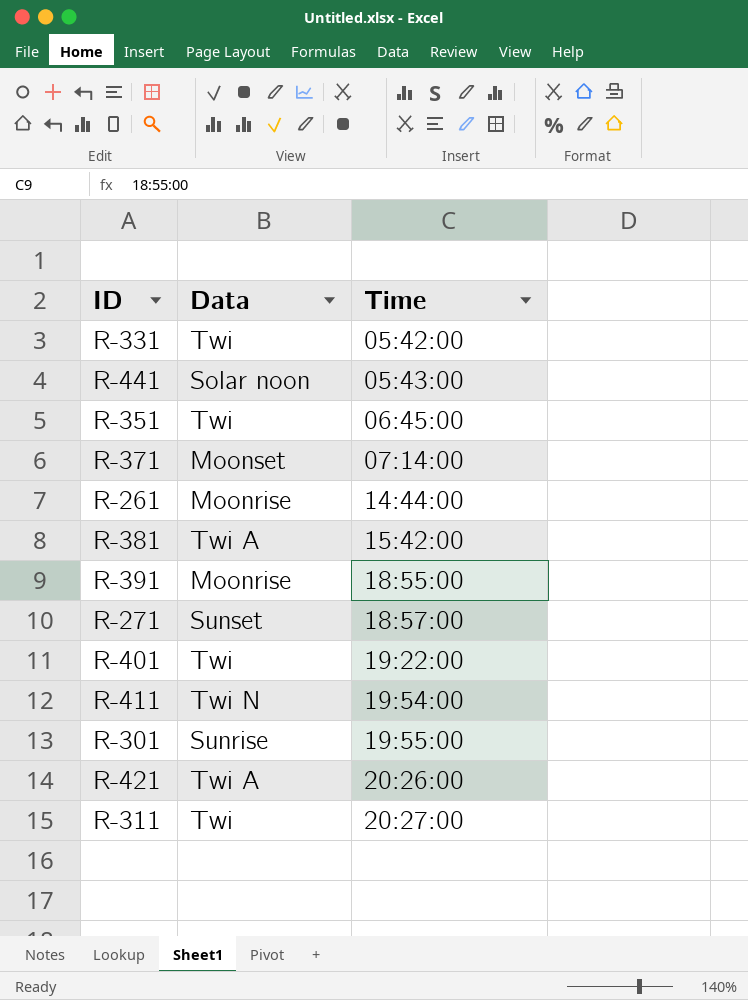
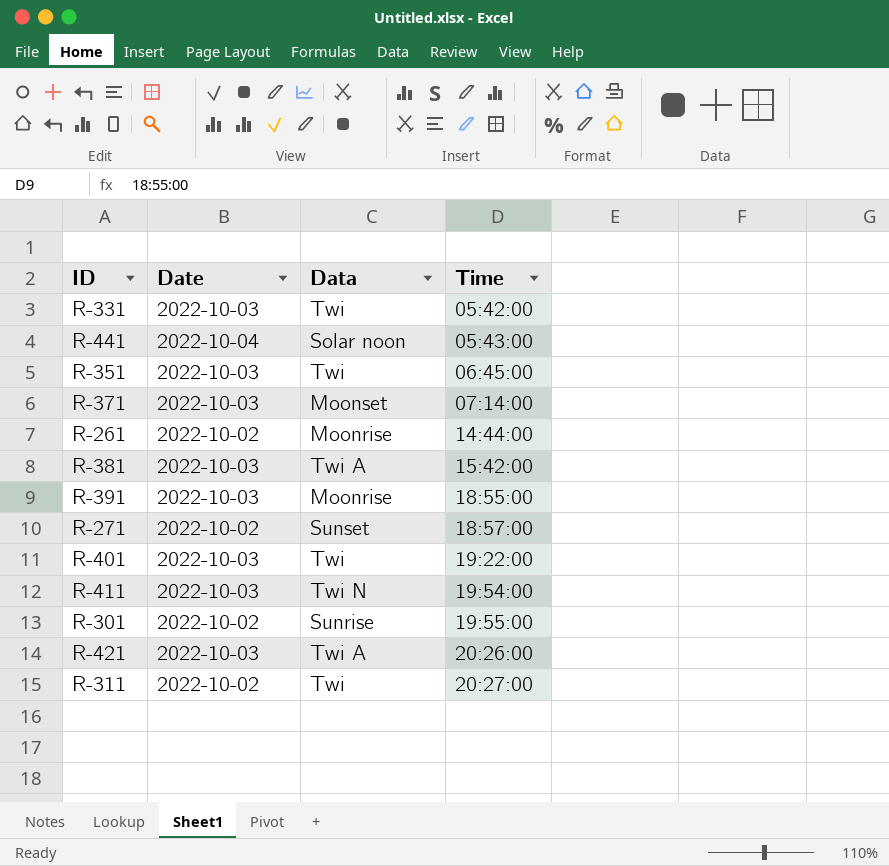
column Date | position: none -> 2

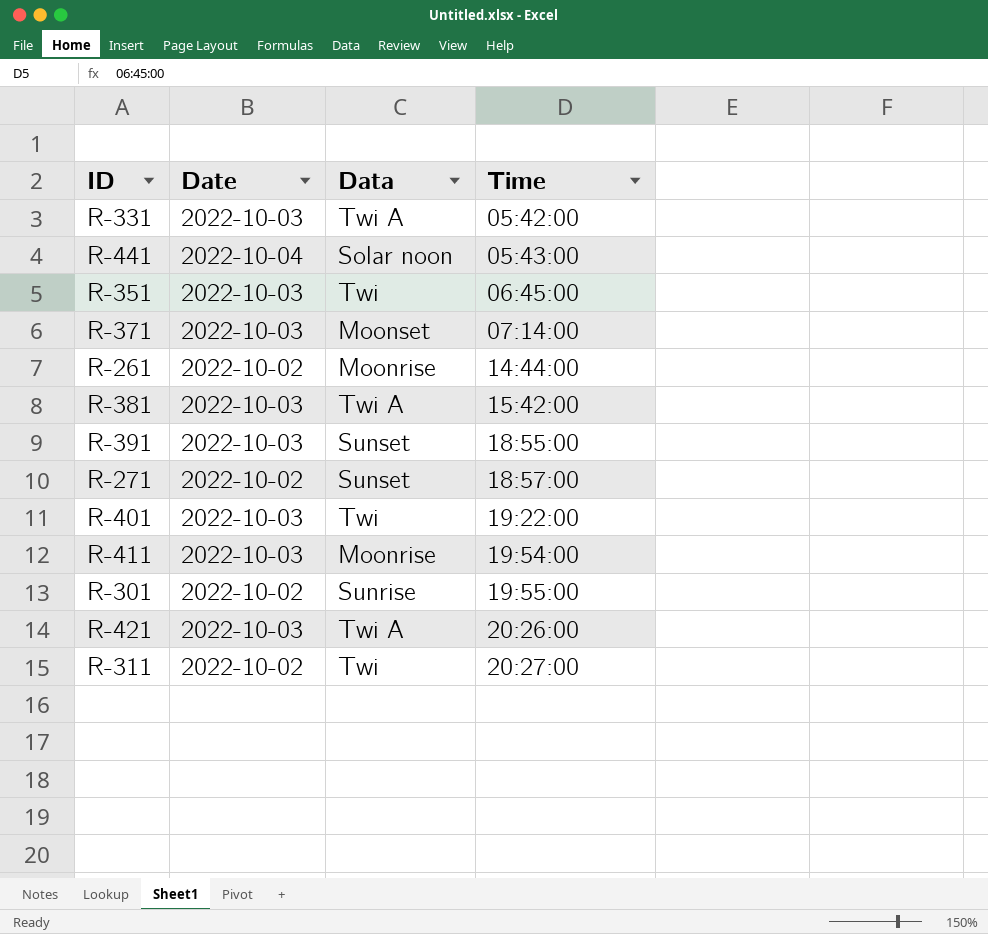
R-331 | Data: Twi -> Twi A
R-391 | Data: Moonrise -> Sunset
R-411 | Data: Twi N -> Moonrise

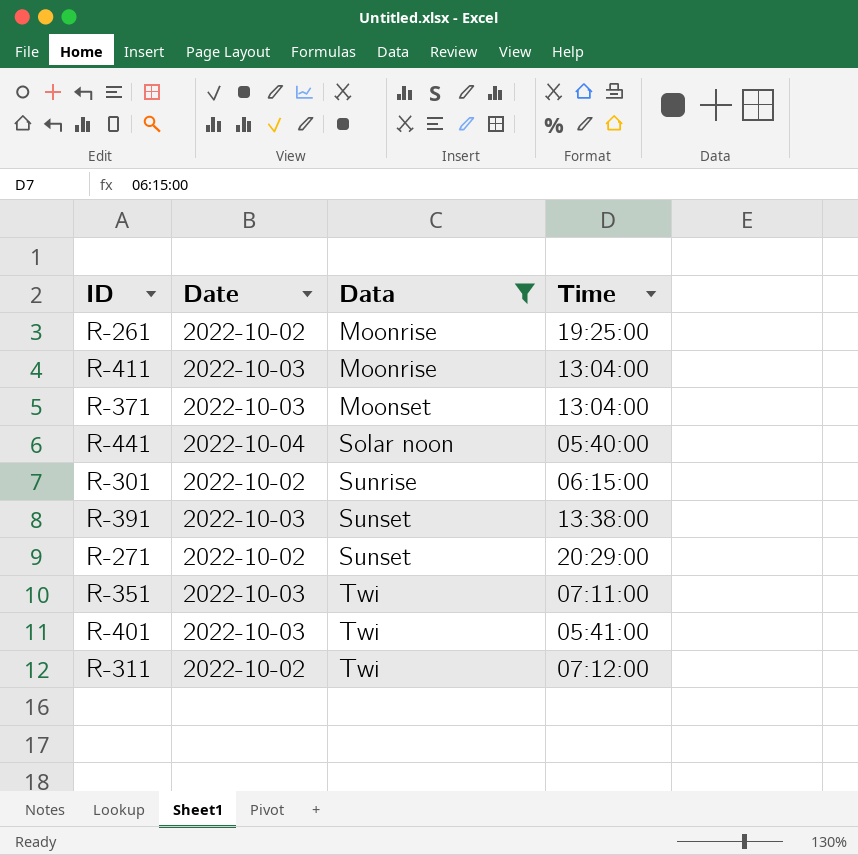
filter: none -> Data != Twi A
row order: Time ascending -> Data ascending
R-261 | Time: 14:44:00 -> 19:25:00
R-411 | Time: 19:54:00 -> 13:04:00
R-371 | Time: 07:14:00 -> 13:04:00
R-441 | Time: 05:43:00 -> 05:40:00
R-301 | Time: 19:55:00 -> 06:15:00
R-391 | Time: 18:55:00 -> 13:38:00
R-271 | Time: 18:57:00 -> 20:29:00
R-351 | Time: 06:45:00 -> 07:11:00
R-401 | Time: 19:22:00 -> 05:41:00
R-311 | Time: 20:27:00 -> 07:12:00

